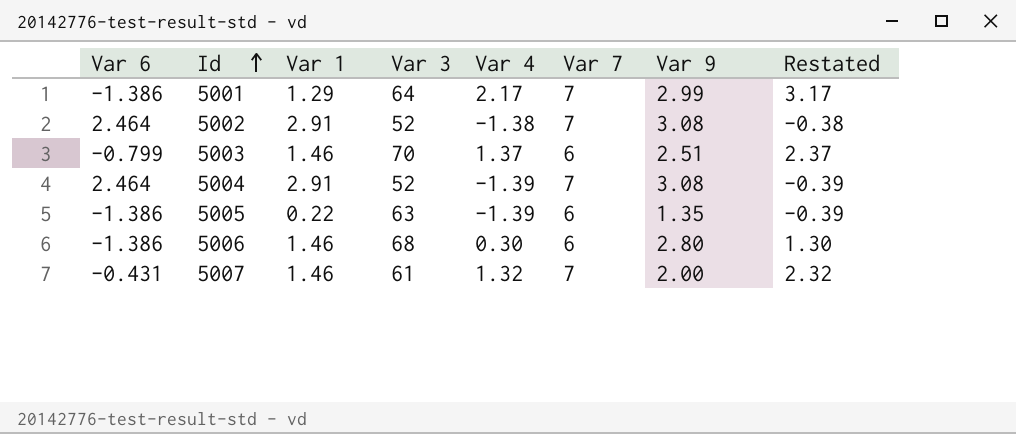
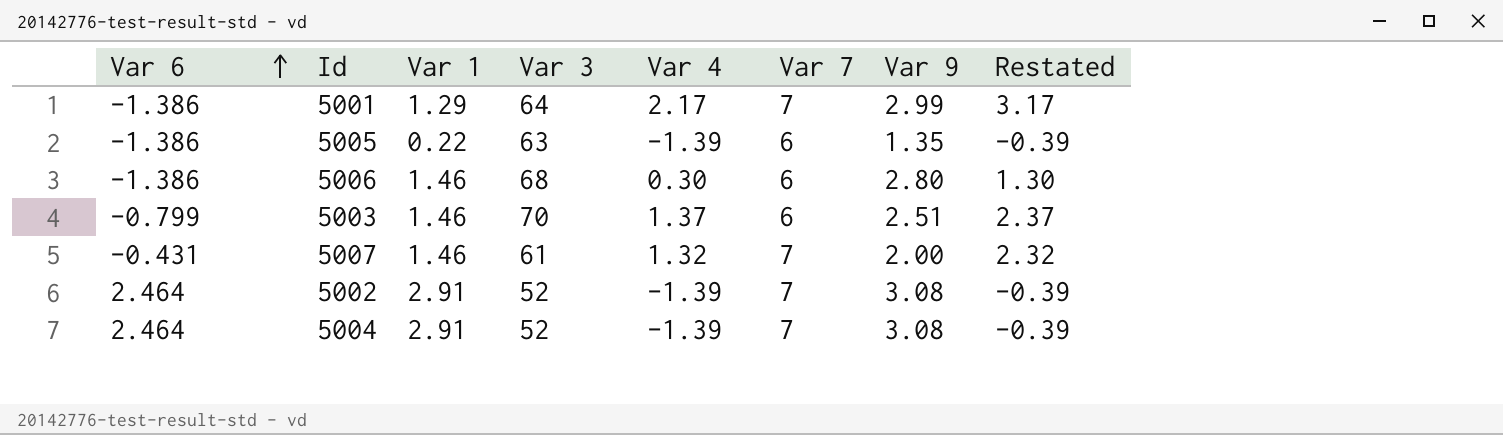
row order: Id ascending -> Var 6 ascending
5002 | Var 4: -1.38 -> -1.39
5002 | Restated: -0.38 -> -0.39

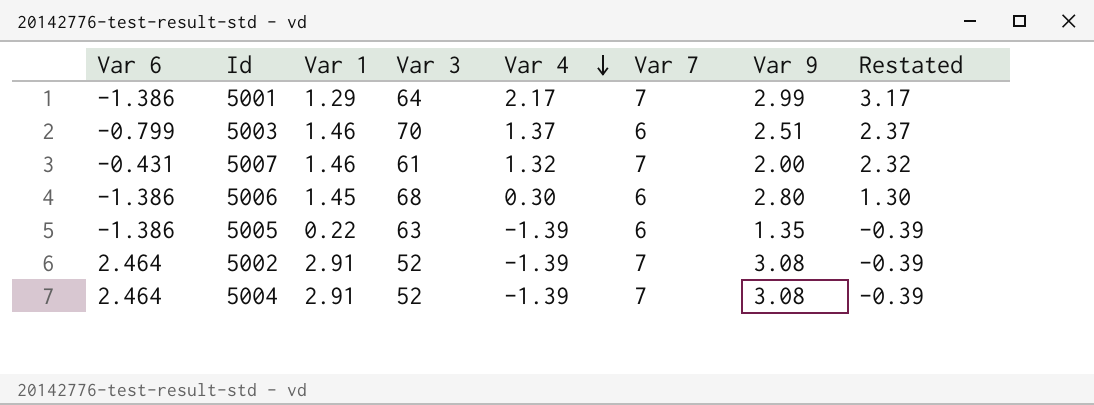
row order: Var 6 ascending -> Var 4 descending
5006 | Var 1: 1.46 -> 1.45

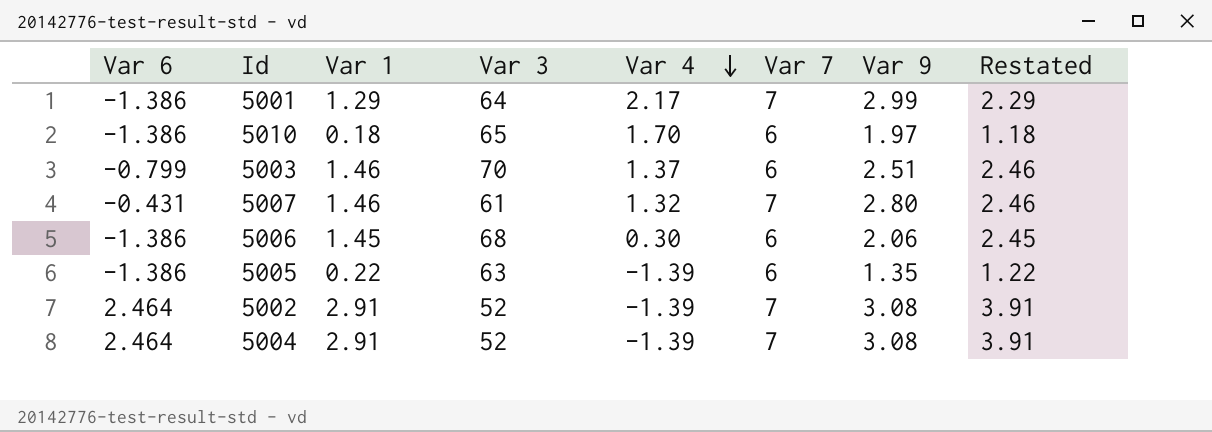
column Restated | formula: [Var 4] + 1 -> [Var 1] + 1
row 5010: none -> -1.386 | 0.18 | 65 | 1.70 | 6 | 1.97 | 1.18
5007 | Var 9: 2.00 -> 2.80
5006 | Var 9: 2.80 -> 2.06

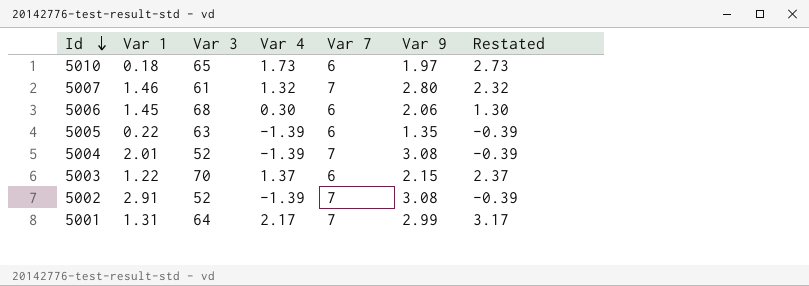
row order: Var 4 descending -> Id descending
column Var 6 | position: 1 -> none
column Restated | formula: [Var 1] + 1 -> [Var 4] + 1
5010 | Var 4: 1.70 -> 1.73
5004 | Var 1: 2.91 -> 2.01
5003 | Var 1: 1.46 -> 1.22
5003 | Var 9: 2.51 -> 2.15
5001 | Var 1: 1.29 -> 1.31

